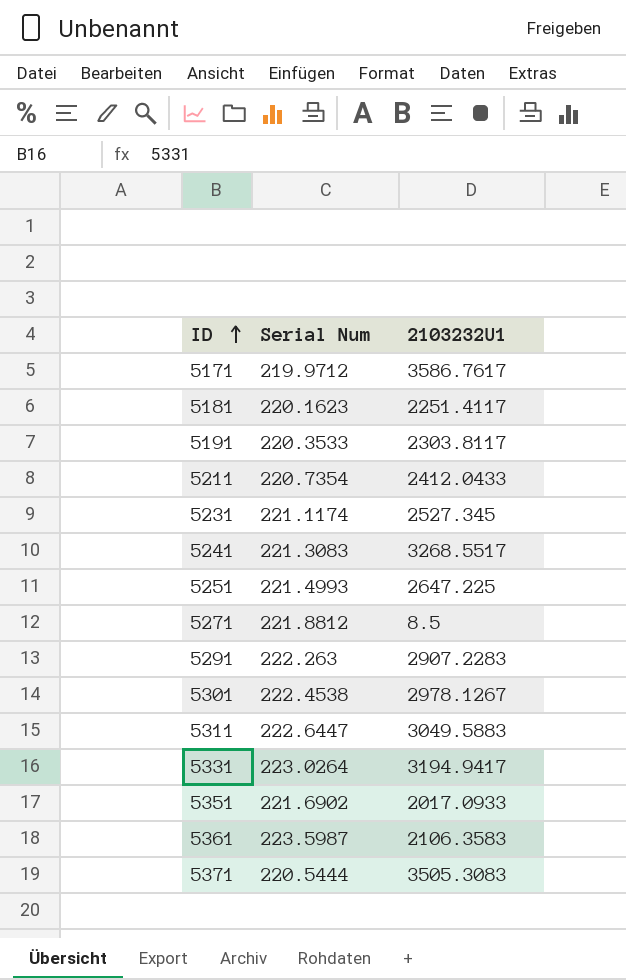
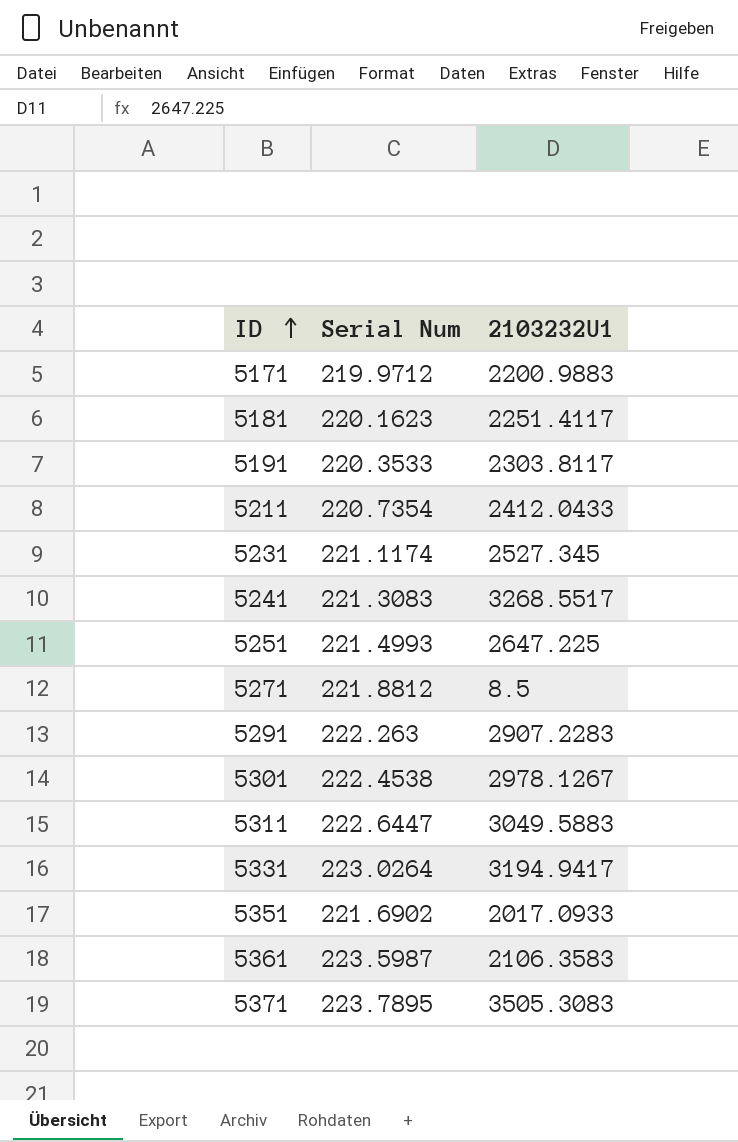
5171 | 2103232U1: 3586.7617 -> 2200.9883
5371 | Serial Num: 220.5444 -> 223.7895

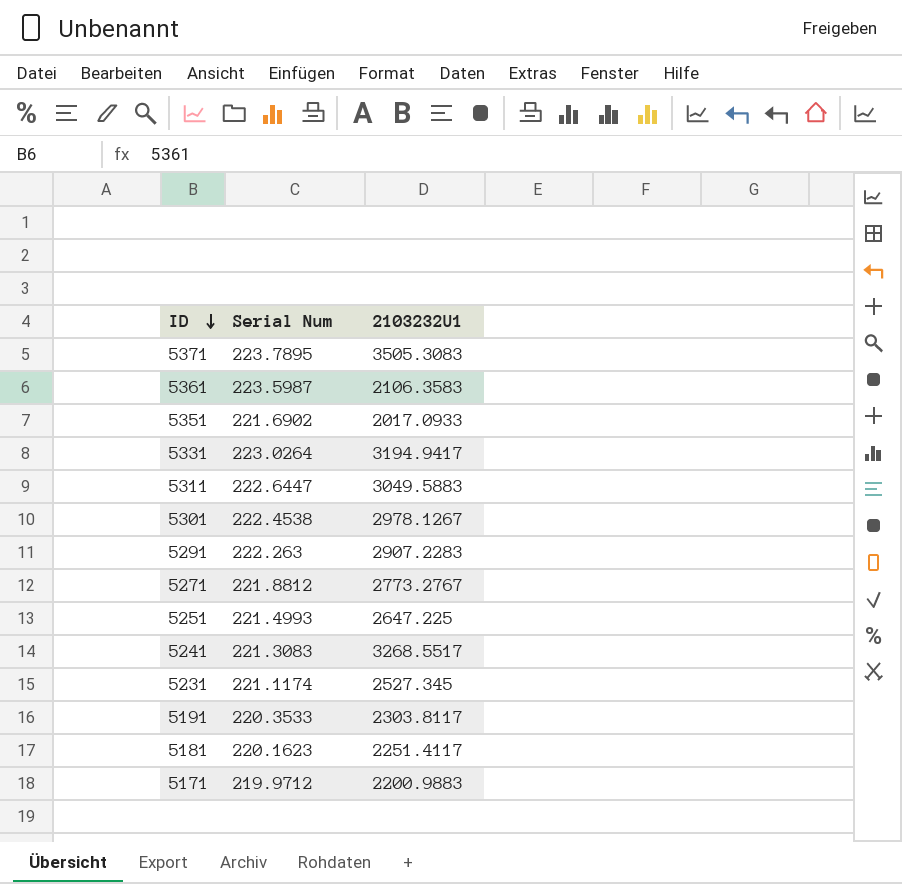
row order: ID ascending -> ID descending
row 5211: 220.7354 | 2412.0433 -> none
5271 | 2103232U1: 8.5 -> 2773.2767

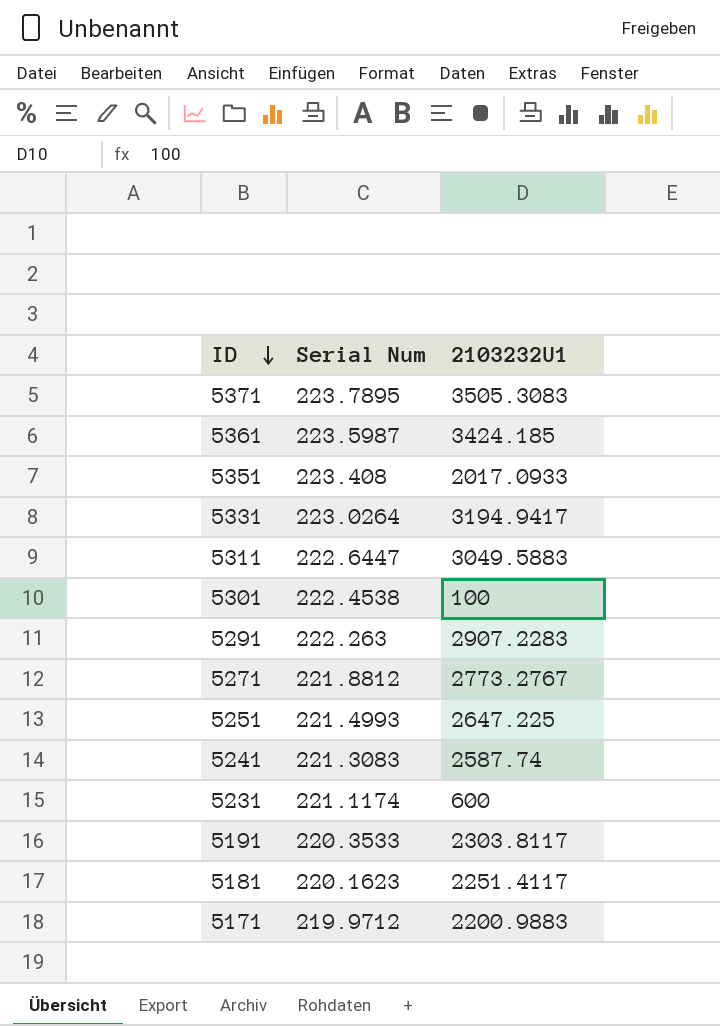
5361 | 2103232U1: 2106.3583 -> 3424.185
5351 | Serial Num: 221.6902 -> 223.408
5301 | 2103232U1: 2978.1267 -> 100
5241 | 2103232U1: 3268.5517 -> 2587.74
5231 | 2103232U1: 2527.345 -> 600

